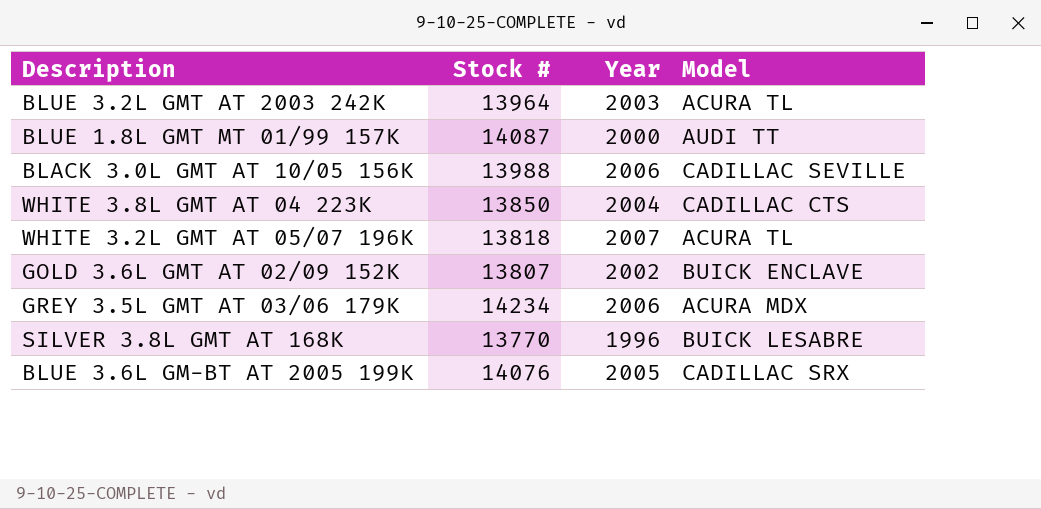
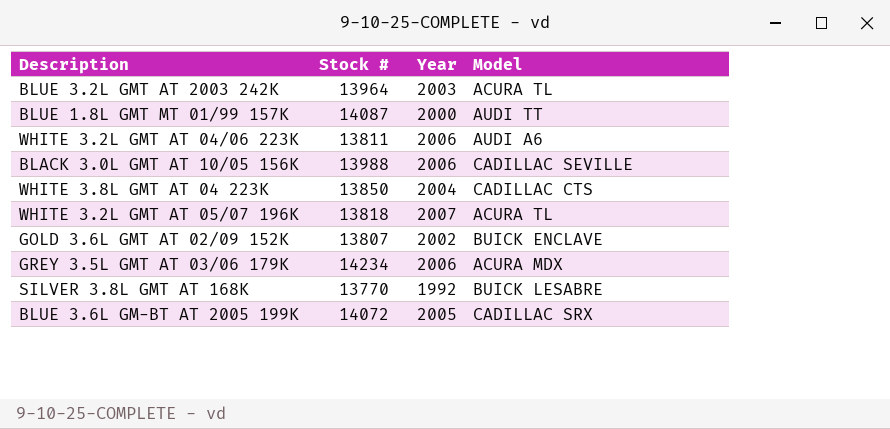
row WHITE 3.2L GMT AT 04/06 223K: none -> 13811 | 2006 | AUDI A6
SILVER 3.8L GMT AT 168K | Year: 1996 -> 1992
BLUE 3.6L GM-BT AT 2005 199K | Stock #: 14076 -> 14072

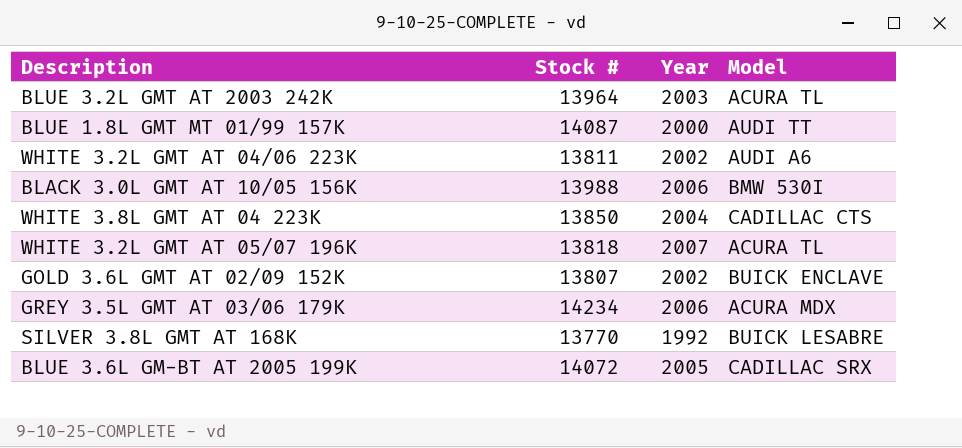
WHITE 3.2L GMT AT 04/06 223K | Year: 2006 -> 2002
BLACK 3.0L GMT AT 10/05 156K | Model: CADILLAC SEVILLE -> BMW 530I

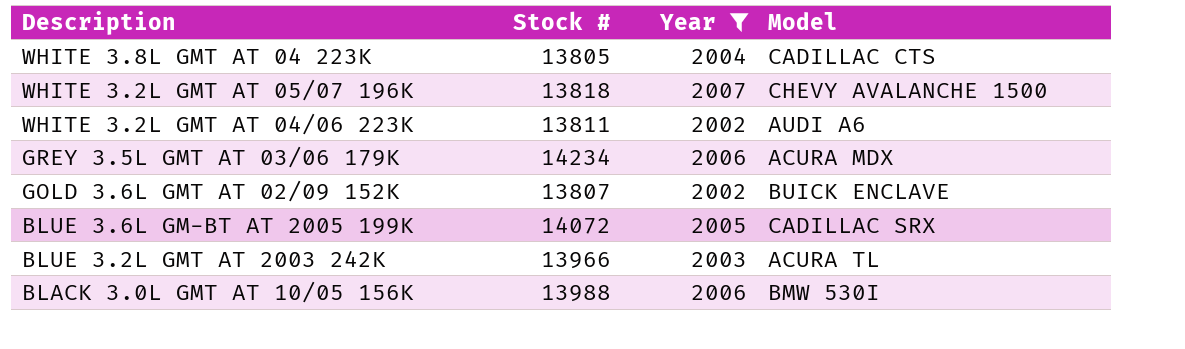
filter: none -> Year >= 2002
row order: none -> Description descending
WHITE 3.8L GMT AT 04 223K | Stock #: 13850 -> 13805
WHITE 3.2L GMT AT 05/07 196K | Model: ACURA TL -> CHEVY AVALANCHE 1500
BLUE 3.2L GMT AT 2003 242K | Stock #: 13964 -> 13966

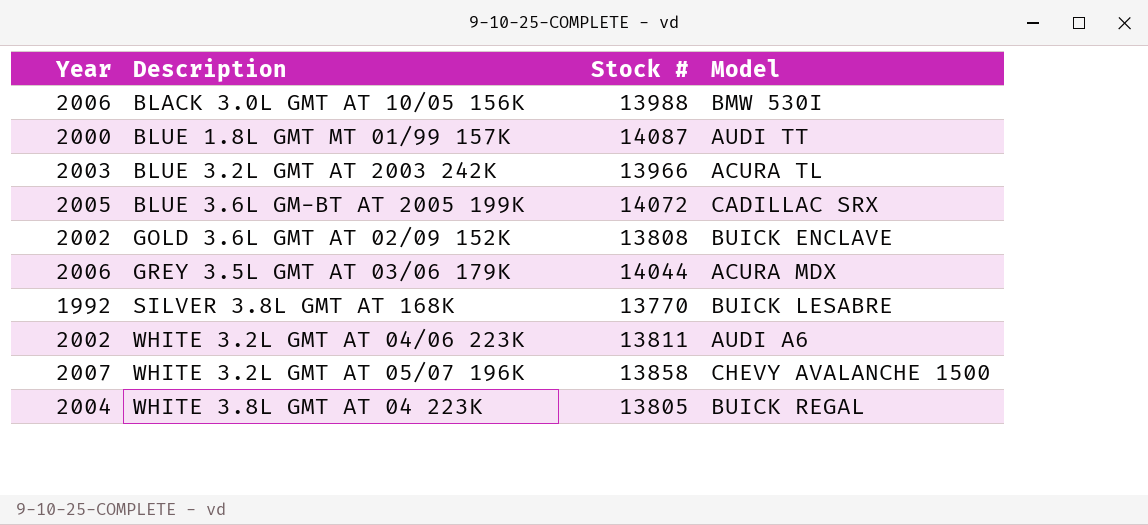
filter: Year >= 2002 -> none
row order: Description descending -> Description ascending
column Year | position: 3 -> 1
GOLD 3.6L GMT AT 02/09 152K | Stock #: 13807 -> 13808
GREY 3.5L GMT AT 03/06 179K | Stock #: 14234 -> 14044
WHITE 3.2L GMT AT 05/07 196K | Stock #: 13818 -> 13858
WHITE 3.8L GMT AT 04 223K | Model: CADILLAC CTS -> BUICK REGAL

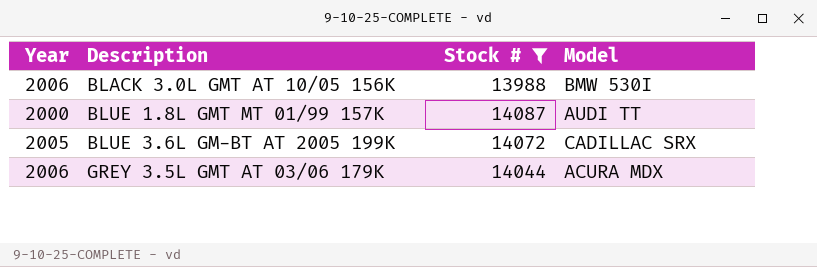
filter: none -> Stock # >= 13988

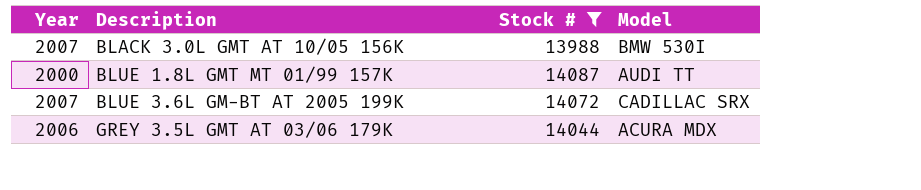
BLACK 3.0L GMT AT 10/05 156K | Year: 2006 -> 2007
BLUE 3.6L GM-BT AT 2005 199K | Year: 2005 -> 2007

